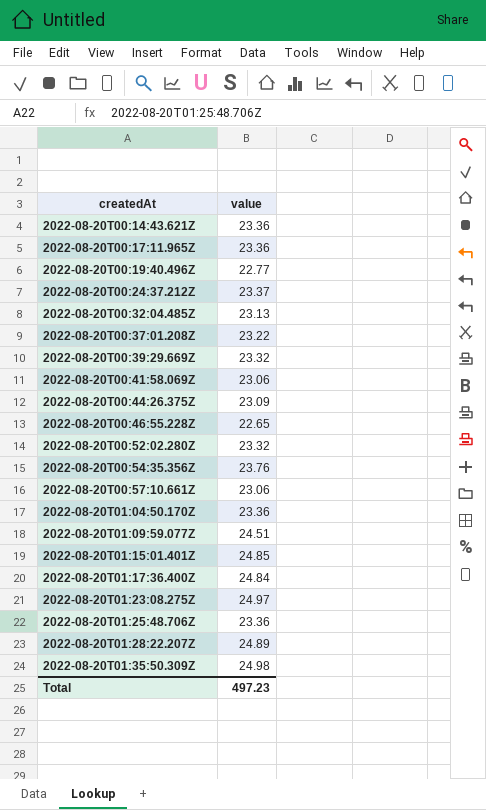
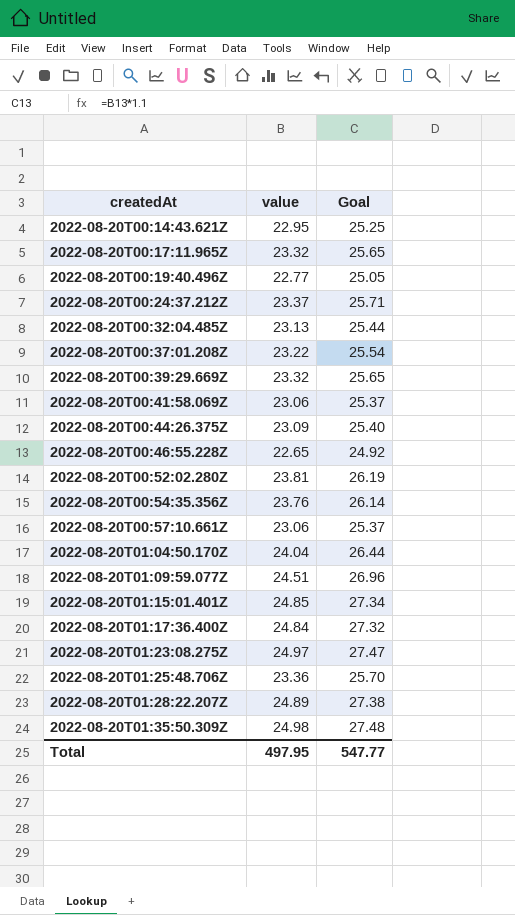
column Goal | formula: none -> [value] * 1.1
2022-08-20T00:14:43.621Z | value: 23.36 -> 22.95
2022-08-20T00:17:11.965Z | value: 23.36 -> 23.32
2022-08-20T00:52:02.280Z | value: 23.32 -> 23.81
2022-08-20T01:04:50.170Z | value: 23.36 -> 24.04
Total | value: 497.23 -> 497.95

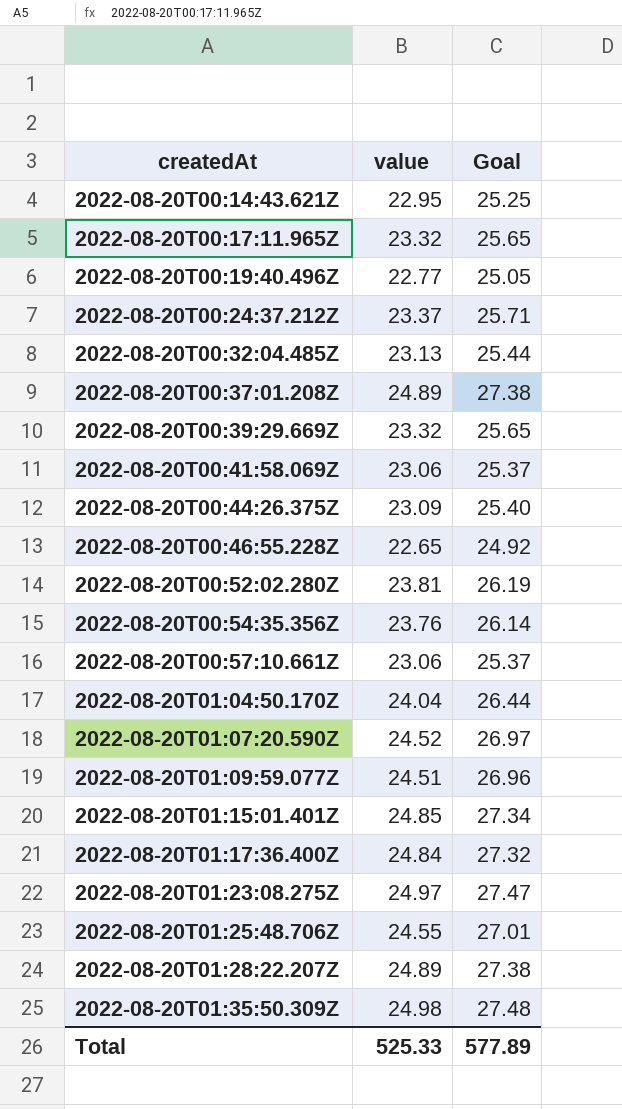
2022-08-20T00:37:01.208Z | value: 23.22 -> 24.89
2022-08-20T00:37:01.208Z | Goal: 25.54 -> 27.38
row 2022-08-20T01:07:20.590Z: none -> 24.52 | 26.97
2022-08-20T01:25:48.706Z | value: 23.36 -> 24.55
2022-08-20T01:25:48.706Z | Goal: 25.70 -> 27.01
Total | value: 497.95 -> 525.33
Total | Goal: 547.77 -> 577.89

